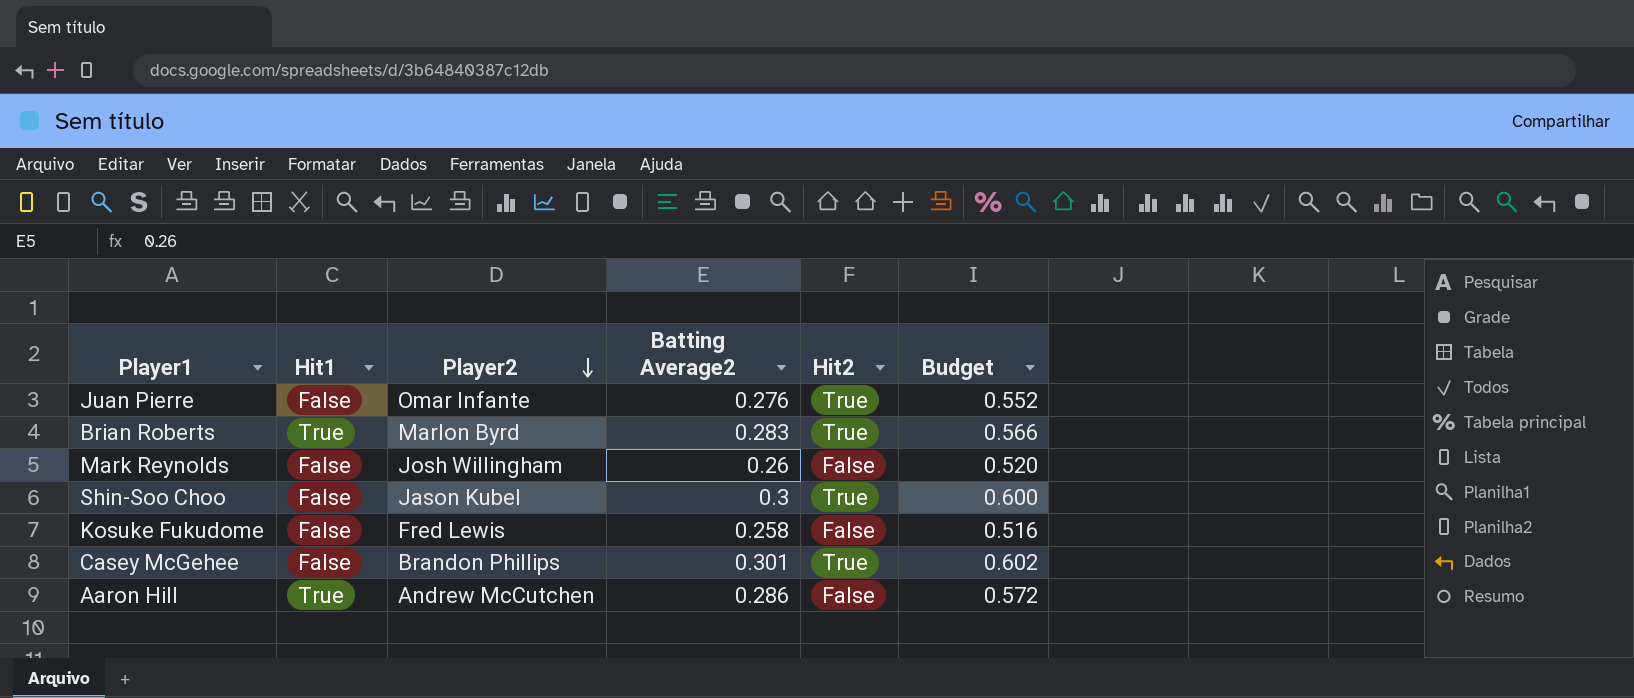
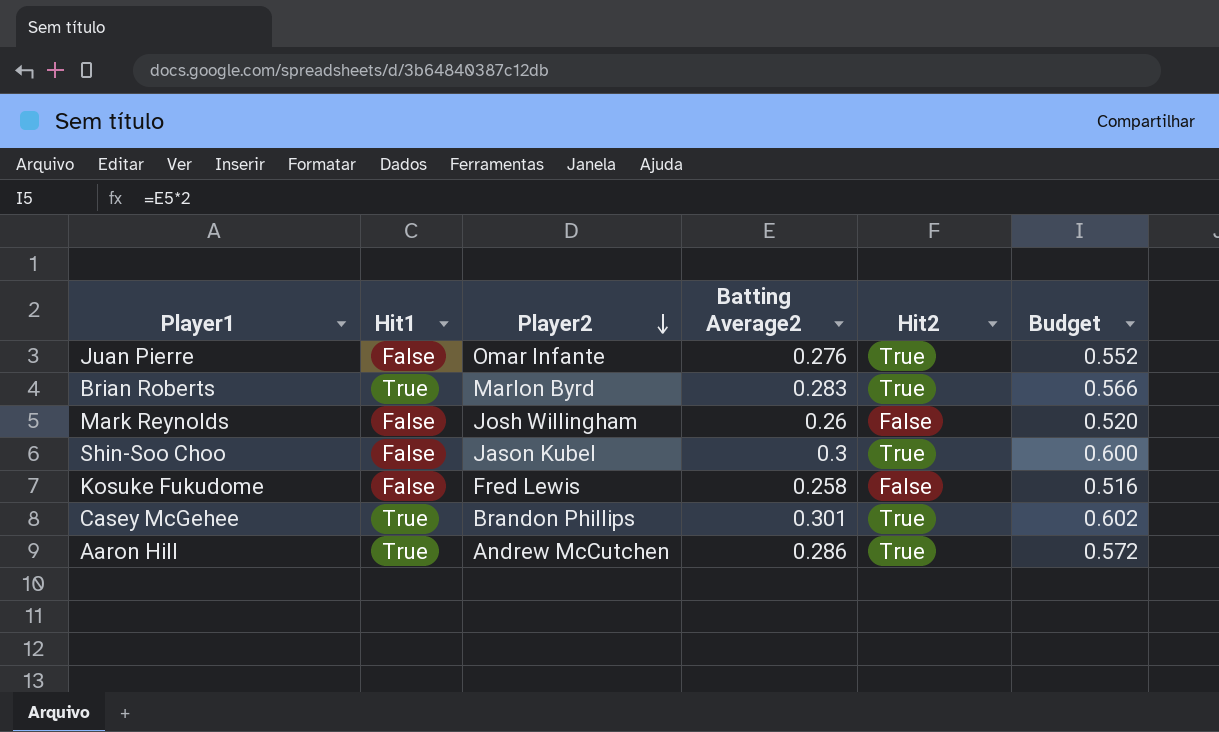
Casey McGehee | Hit1: False -> True
Aaron Hill | Hit2: False -> True

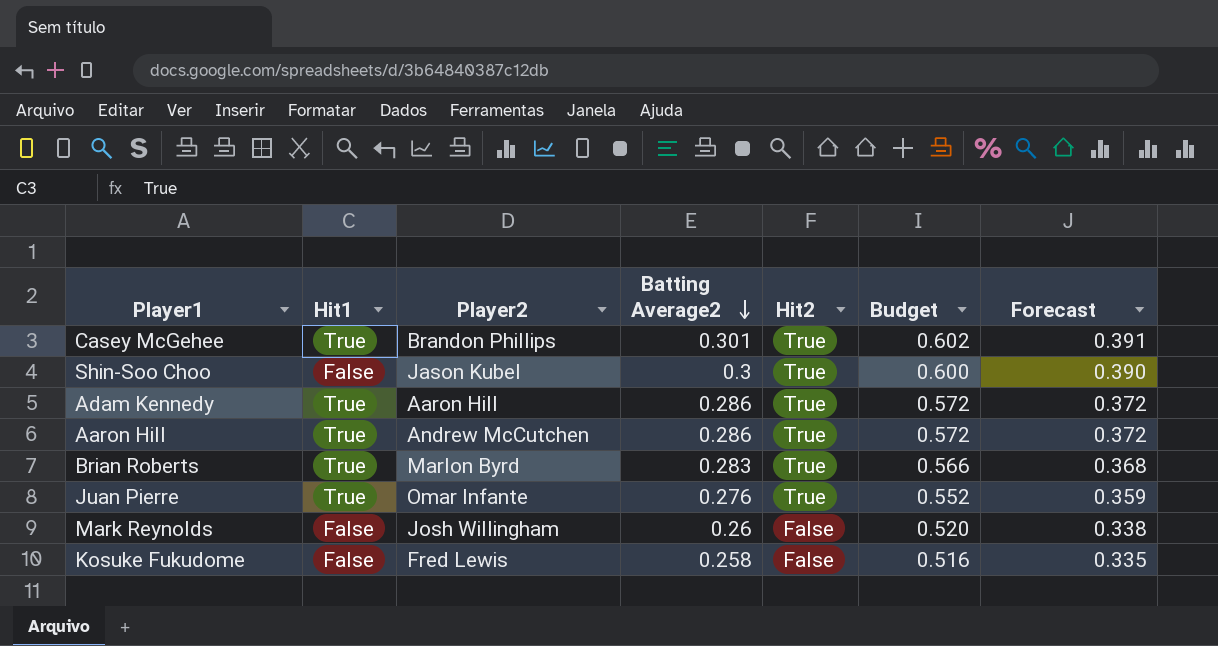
row order: Player2 descending -> Batting Average2 descending
column Forecast | formula: none -> [Batting Average2] * 1.3
row Adam Kennedy: none -> True | Aaron Hill | 0.286 | True | 0.572 | 0.372
Juan Pierre | Hit1: False -> True

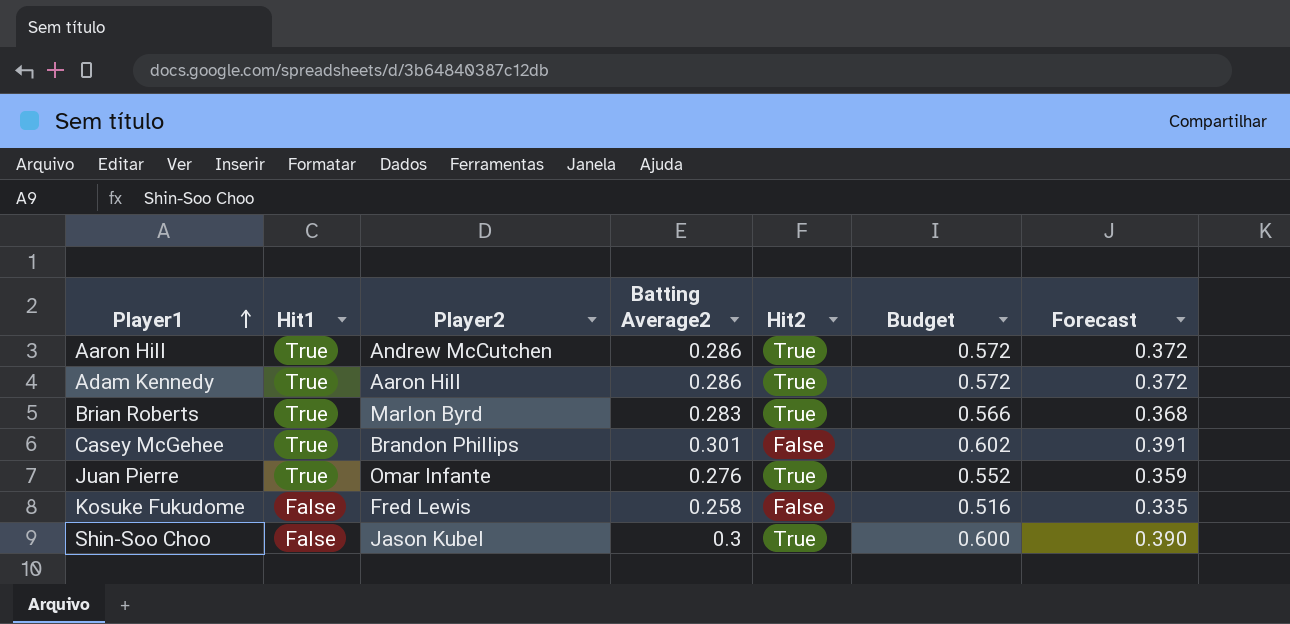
row order: Batting Average2 descending -> Player1 ascending
row Mark Reynolds: False | Josh Willingham | 0.26 | False | 0.520 | 0.338 -> none
Casey McGehee | Hit2: True -> False

